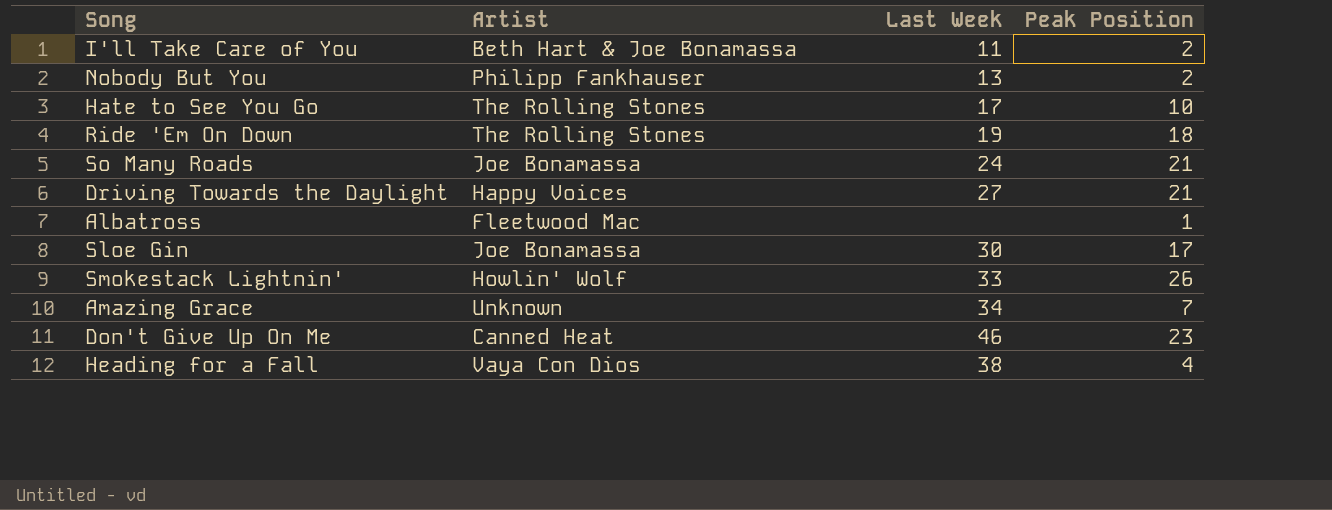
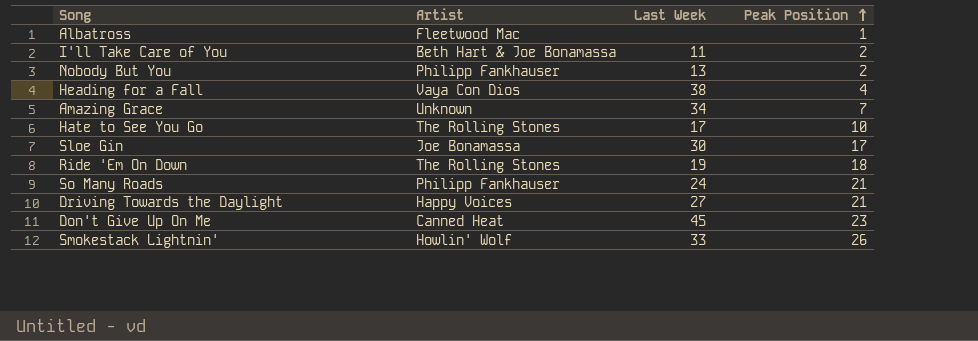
row order: none -> Peak Position ascending
So Many Roads | Artist: Joe Bonamassa -> Philipp Fankhauser
Don't Give Up On Me | Last Week: 46 -> 45

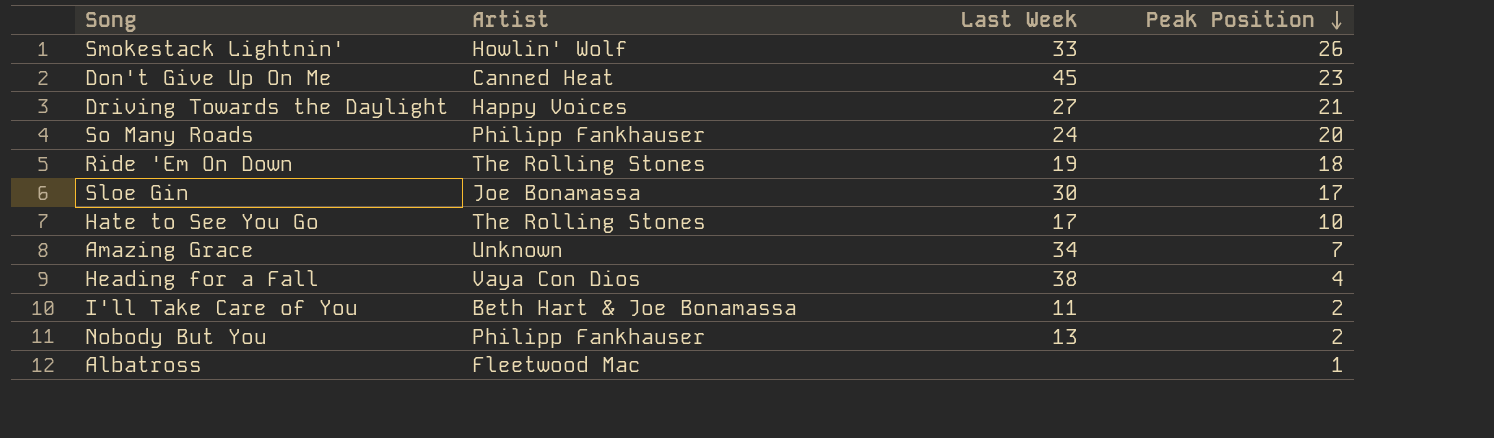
row order: Peak Position ascending -> Peak Position descending
So Many Roads | Peak Position: 21 -> 20

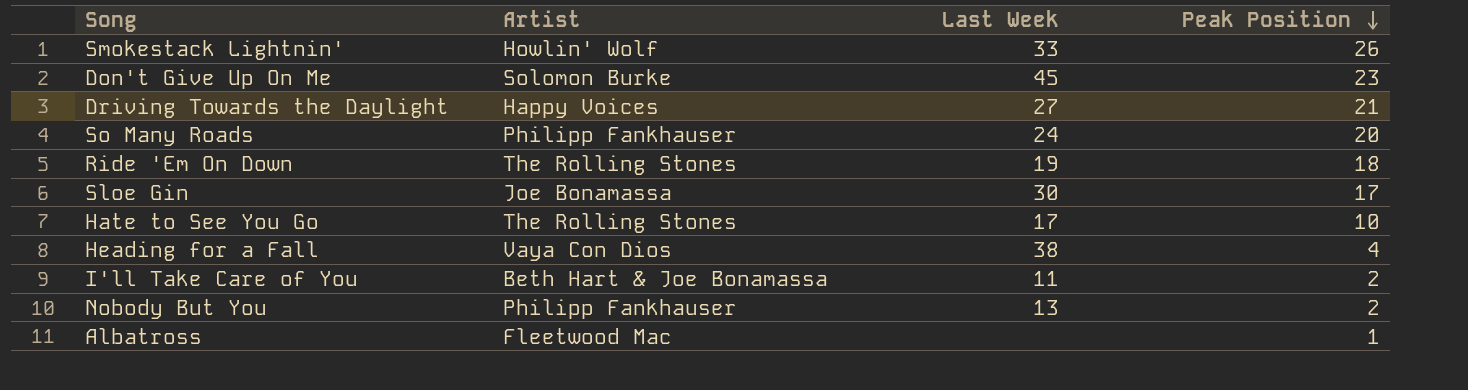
row Amazing Grace: Unknown | 34 | 7 -> none
Don't Give Up On Me | Artist: Canned Heat -> Solomon Burke

